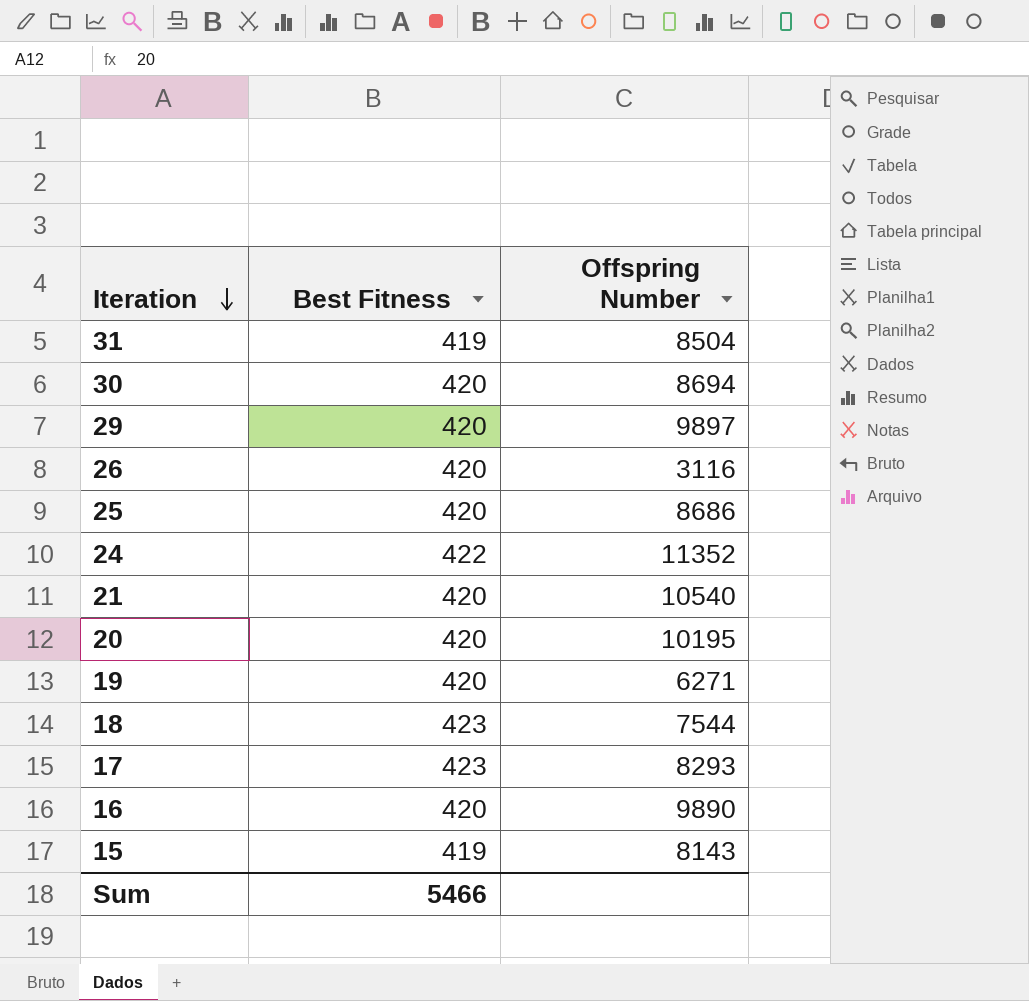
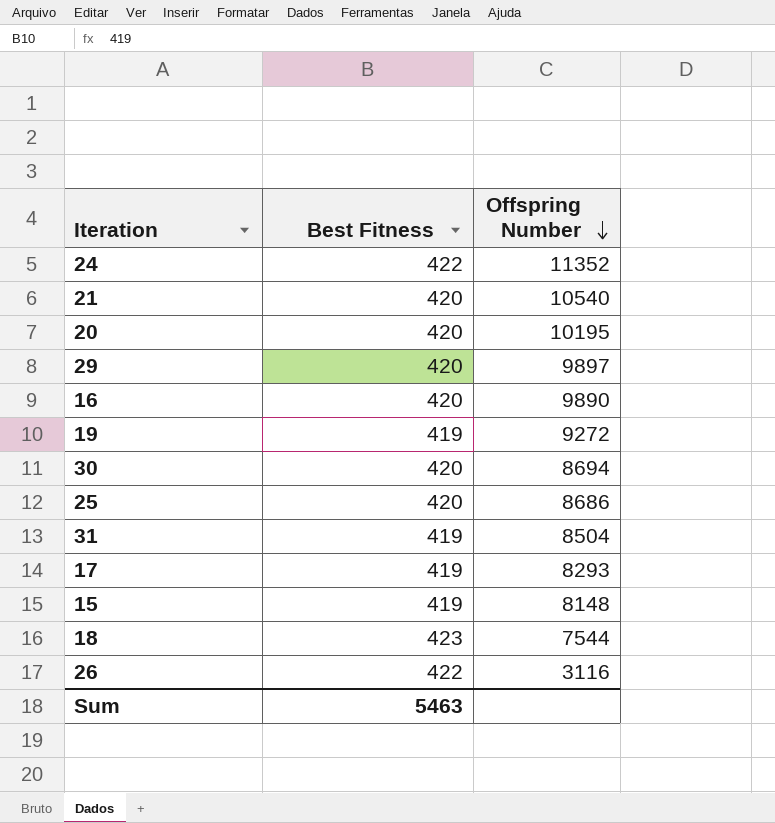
row order: Iteration descending -> Offspring Number descending
19 | Best Fitness: 420 -> 419
19 | Offspring Number: 6271 -> 9272
17 | Best Fitness: 423 -> 419
15 | Offspring Number: 8143 -> 8148
26 | Best Fitness: 420 -> 422
Sum | Best Fitness: 5466 -> 5463

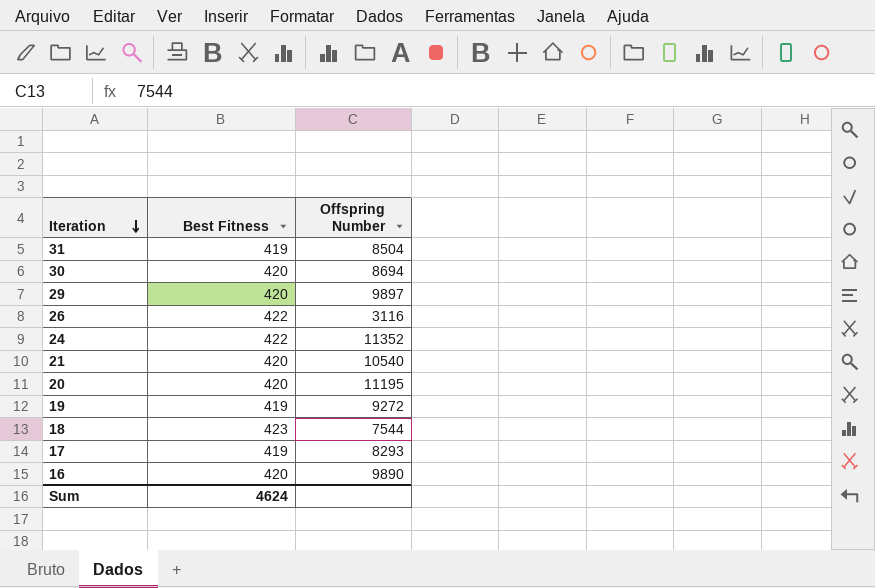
row order: Offspring Number descending -> Iteration descending
row 25: 420 | 8686 -> none
row 15: 419 | 8148 -> none
20 | Offspring Number: 10195 -> 11195
Sum | Best Fitness: 5463 -> 4624

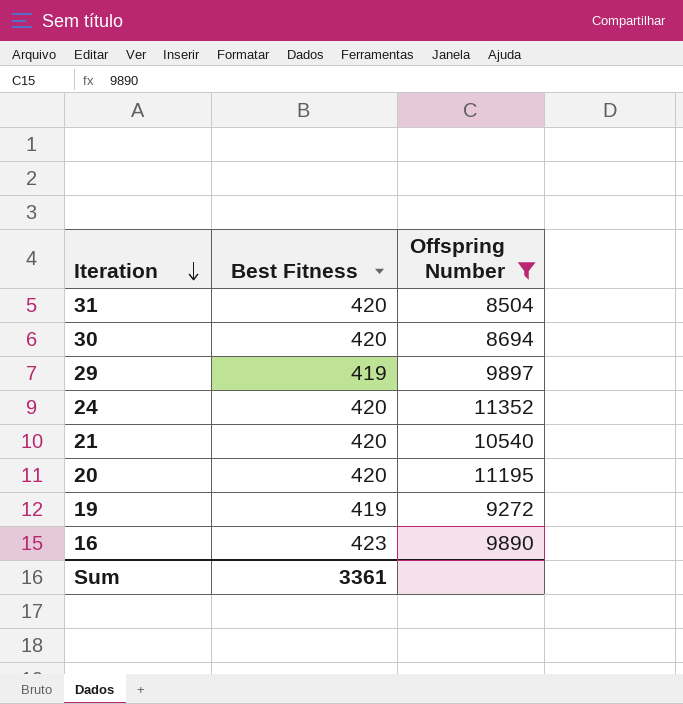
filter: none -> Offspring Number >= 8504
31 | Best Fitness: 419 -> 420
29 | Best Fitness: 420 -> 419
24 | Best Fitness: 422 -> 420
16 | Best Fitness: 420 -> 423
Sum | Best Fitness: 4624 -> 3361

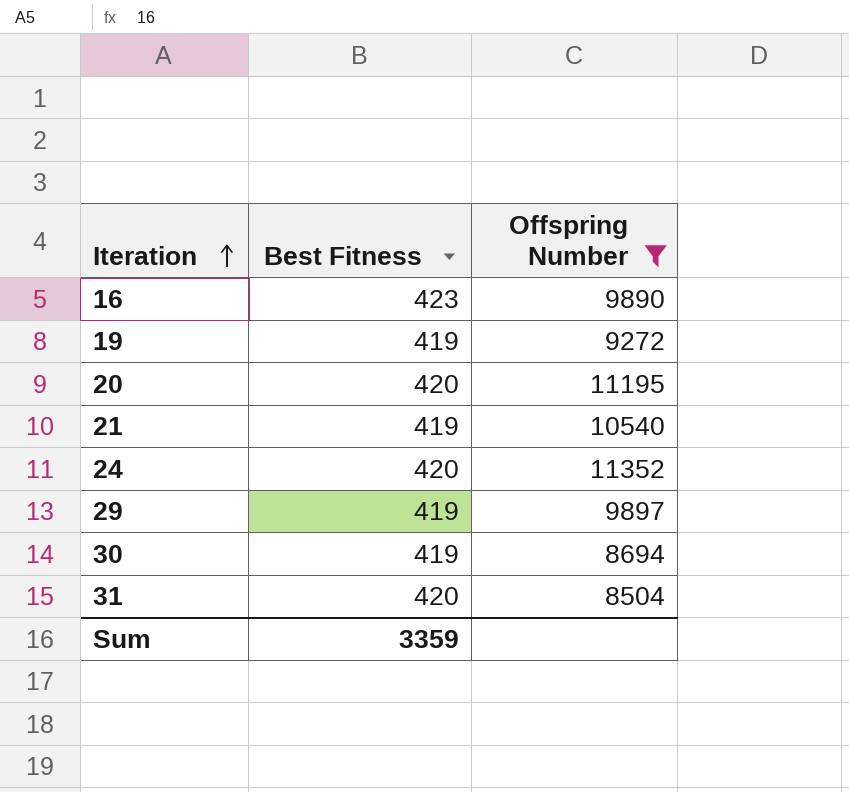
row order: Iteration descending -> Iteration ascending
21 | Best Fitness: 420 -> 419
30 | Best Fitness: 420 -> 419
Sum | Best Fitness: 3361 -> 3359

